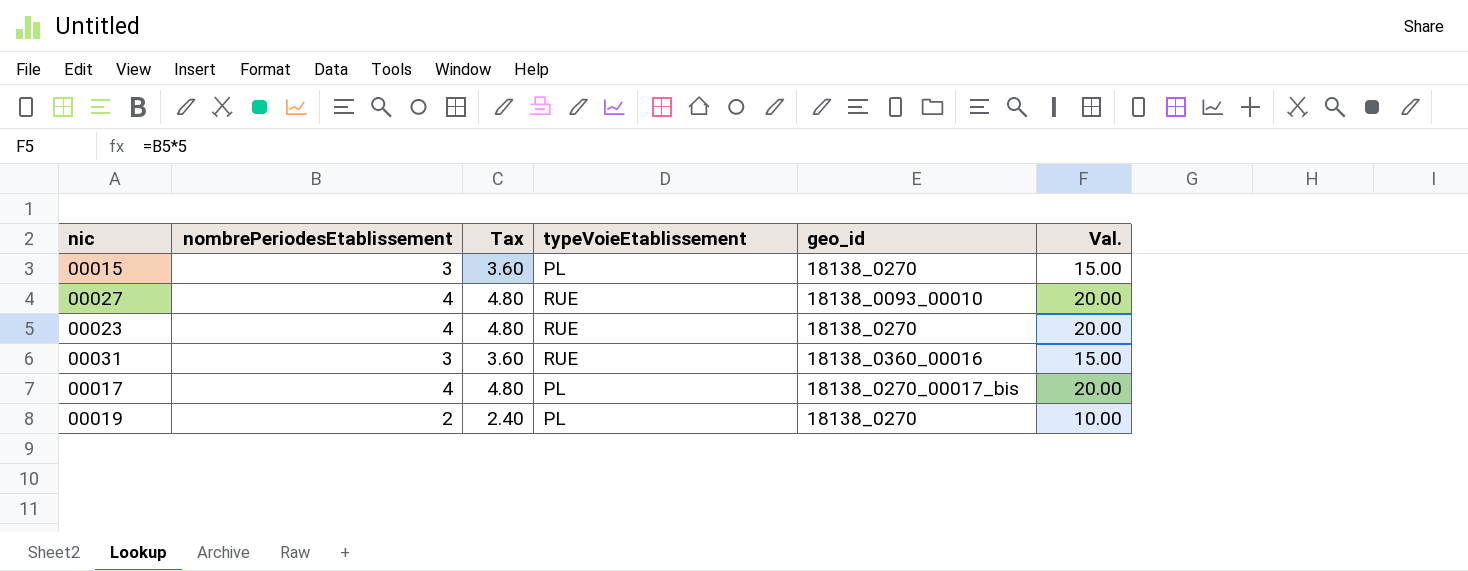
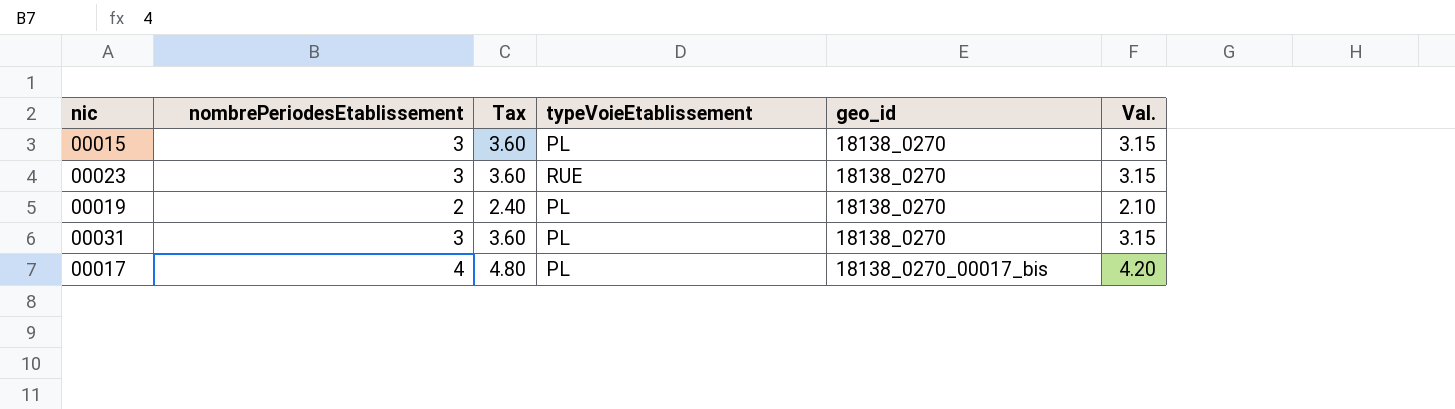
row order: none -> geo_id ascending
column Val. | formula: [nombrePeriodesEtablissement] * 5 -> [nombrePeriodesEtablissement] * 1.05
row 00027: 4 | 4.80 | RUE | 18138_0093_00010 | 20.00 -> none
00023 | nombrePeriodesEtablissement: 4 -> 3
00023 | Tax: 4.80 -> 3.60
00031 | typeVoieEtablissement: RUE -> PL
00031 | geo_id: 18138_0360_00016 -> 18138_0270

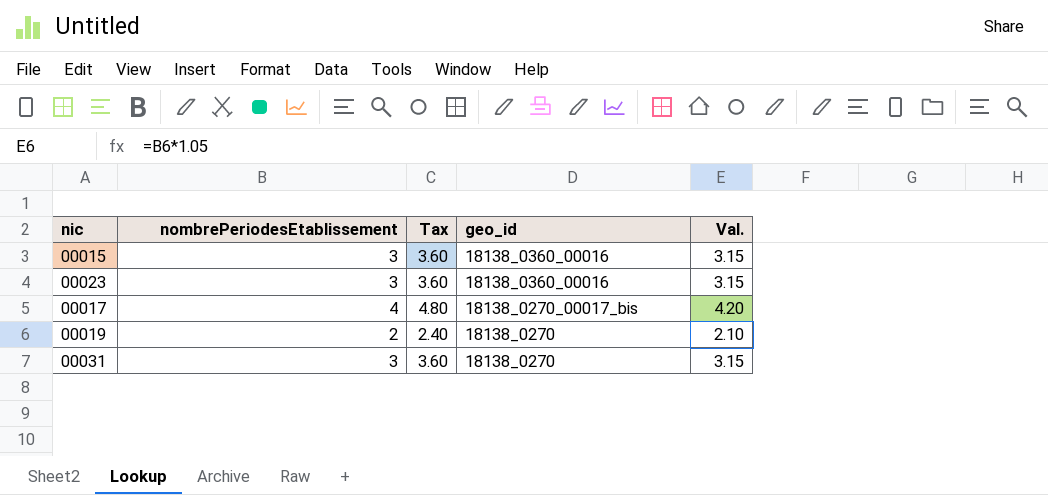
row order: geo_id ascending -> geo_id descending
column typeVoieEtablissement | position: 4 -> none
00015 | geo_id: 18138_0270 -> 18138_0360_00016
00023 | geo_id: 18138_0270 -> 18138_0360_00016

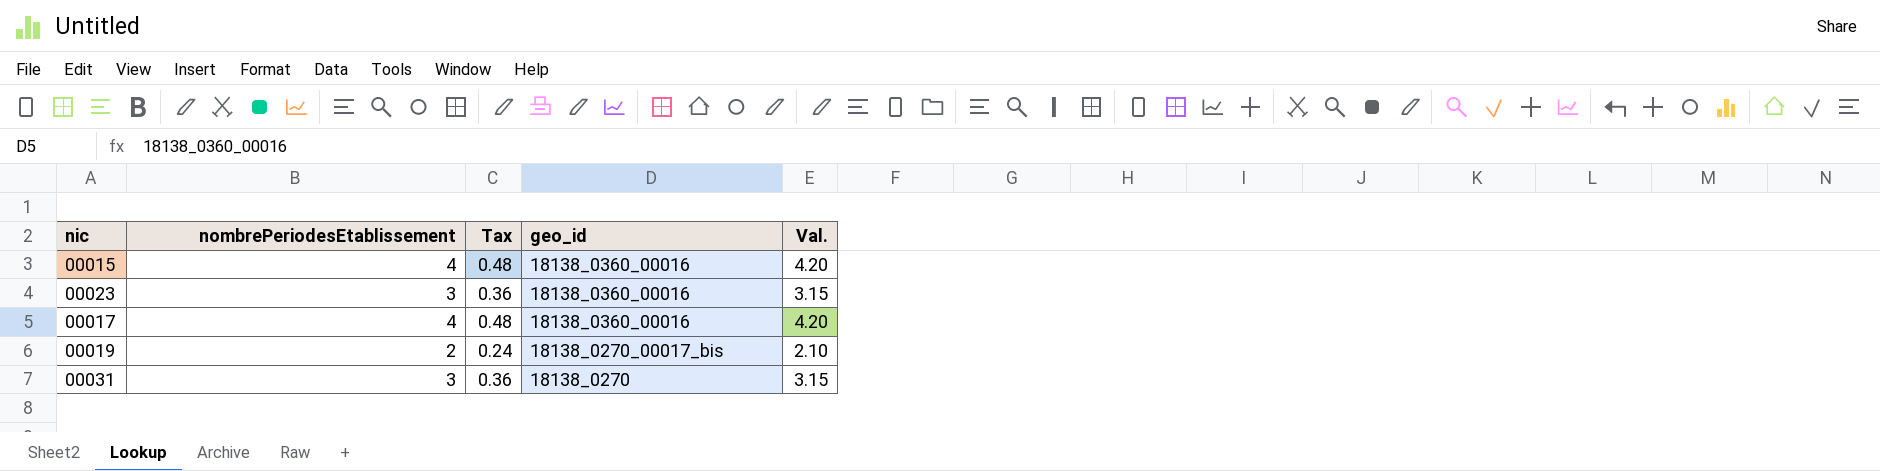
column Tax | formula: [nombrePeriodesEtablissement] * 1.2 -> [nombrePeriodesEtablissement] * 0.12
00015 | nombrePeriodesEtablissement: 3 -> 4
00015 | Val.: 3.15 -> 4.20
00017 | geo_id: 18138_0270_00017_bis -> 18138_0360_00016
00019 | geo_id: 18138_0270 -> 18138_0270_00017_bis

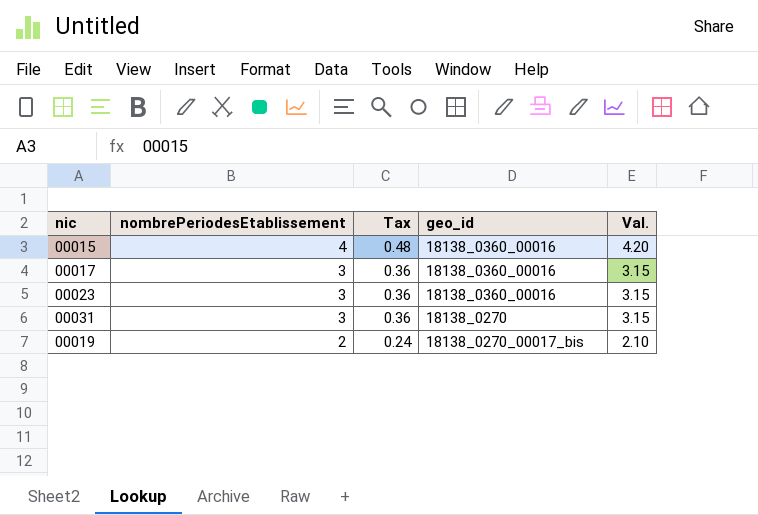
row order: geo_id descending -> nombrePeriodesEtablissement descending
00017 | nombrePeriodesEtablissement: 4 -> 3
00017 | Tax: 0.48 -> 0.36
00017 | Val.: 4.20 -> 3.15

